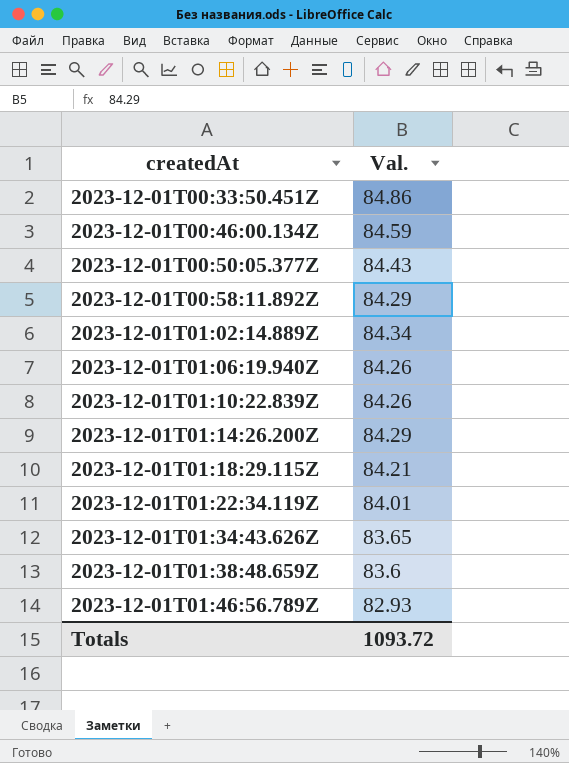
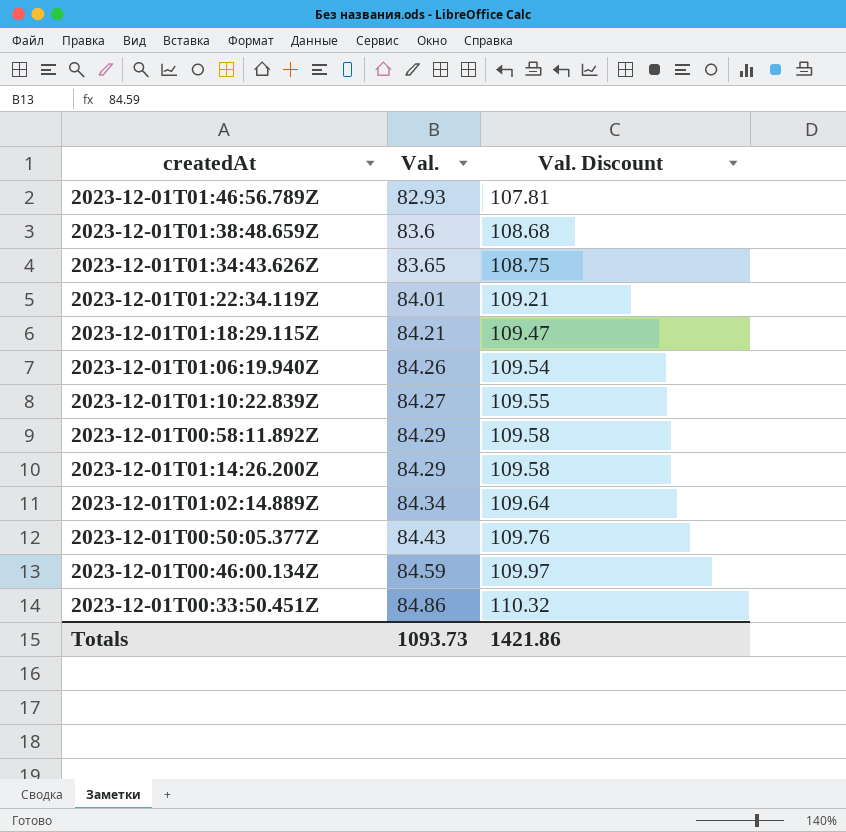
row order: createdAt ascending -> Val. ascending
column Val. Discount | formula: none -> [Val.] * 1.3
2023-12-01T01:10:22.839Z | Val.: 84.26 -> 84.27
Totals | Val.: 1093.72 -> 1093.73

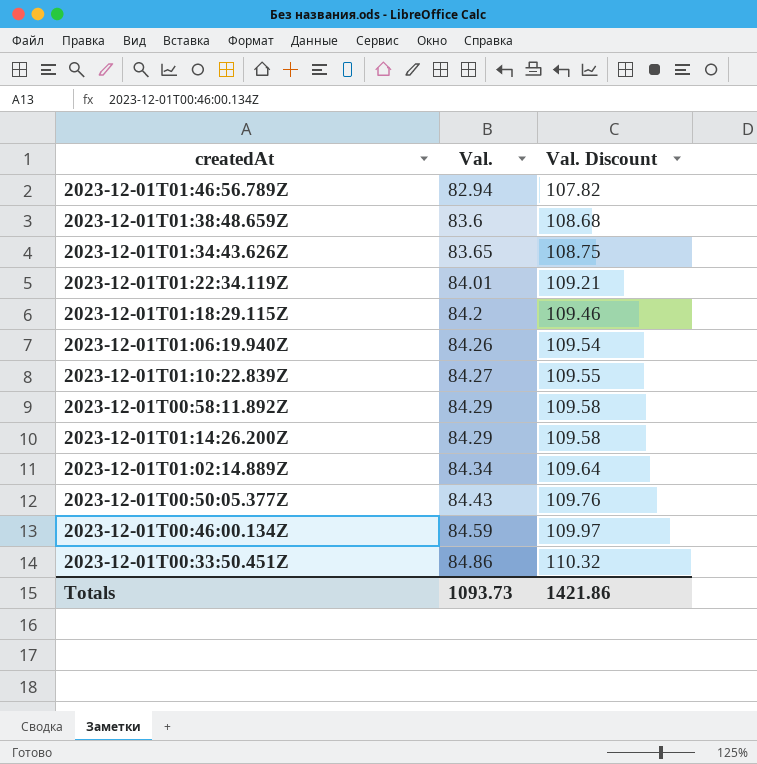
2023-12-01T01:46:56.789Z | Val.: 82.93 -> 82.94
2023-12-01T01:46:56.789Z | Val. Discount: 107.81 -> 107.82
2023-12-01T01:18:29.115Z | Val.: 84.21 -> 84.2
2023-12-01T01:18:29.115Z | Val. Discount: 109.47 -> 109.46

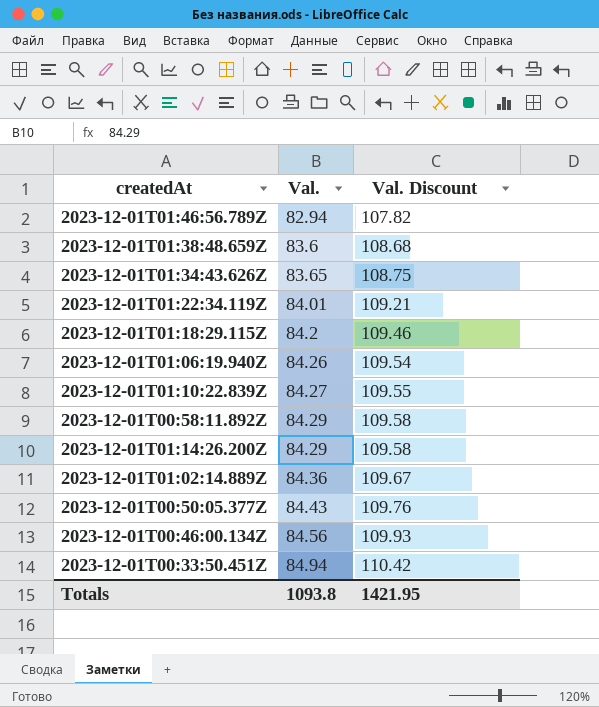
2023-12-01T01:02:14.889Z | Val.: 84.34 -> 84.36
2023-12-01T01:02:14.889Z | Val. Discount: 109.64 -> 109.67
2023-12-01T00:46:00.134Z | Val.: 84.59 -> 84.56
2023-12-01T00:46:00.134Z | Val. Discount: 109.97 -> 109.93
2023-12-01T00:33:50.451Z | Val.: 84.86 -> 84.94
2023-12-01T00:33:50.451Z | Val. Discount: 110.32 -> 110.42
Totals | Val.: 1093.73 -> 1093.8
Totals | Val. Discount: 1421.86 -> 1421.95

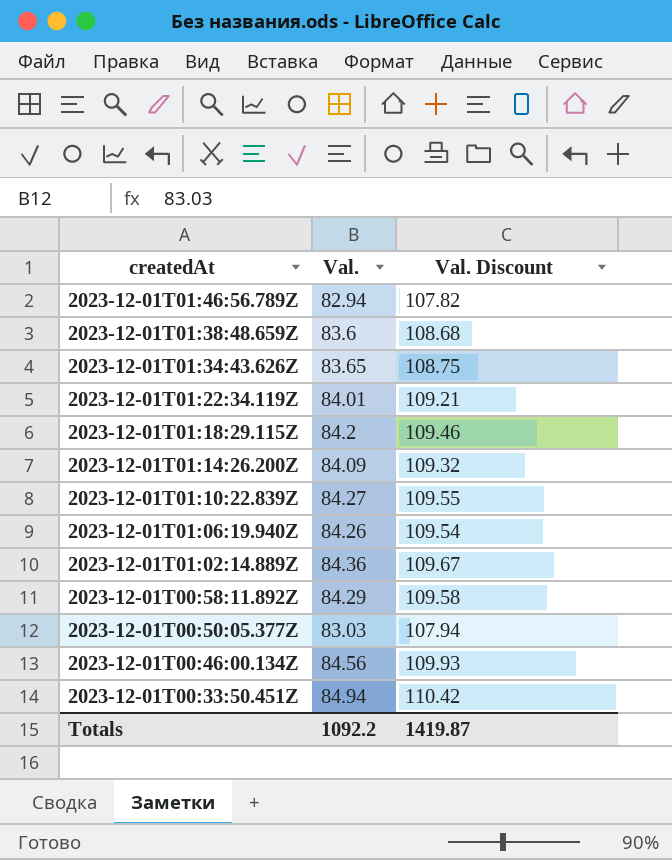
row order: Val. ascending -> createdAt descending
2023-12-01T01:14:26.200Z | Val.: 84.29 -> 84.09
2023-12-01T01:14:26.200Z | Val. Discount: 109.58 -> 109.32
2023-12-01T00:50:05.377Z | Val.: 84.43 -> 83.03
2023-12-01T00:50:05.377Z | Val. Discount: 109.76 -> 107.94
Totals | Val.: 1093.8 -> 1092.2
Totals | Val. Discount: 1421.95 -> 1419.87

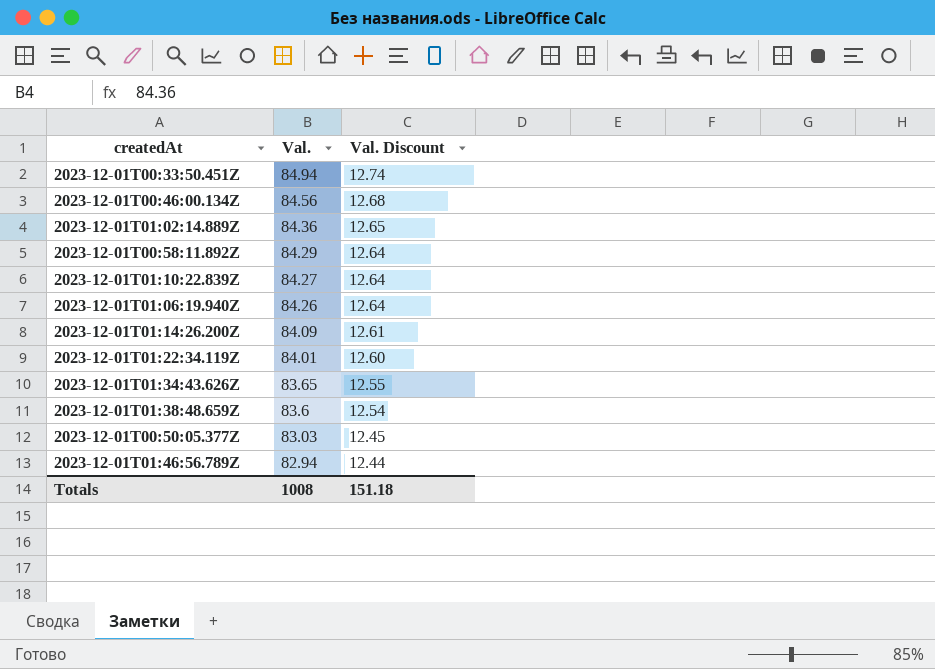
row order: createdAt descending -> Val. descending
column Val. Discount | formula: [Val.] * 1.3 -> [Val.] * 0.15
row 2023-12-01T01:18:29.115Z: 84.2 | 109.46 -> none
Totals | Val.: 1092.2 -> 1008
Totals | Val. Discount: 1419.87 -> 151.18

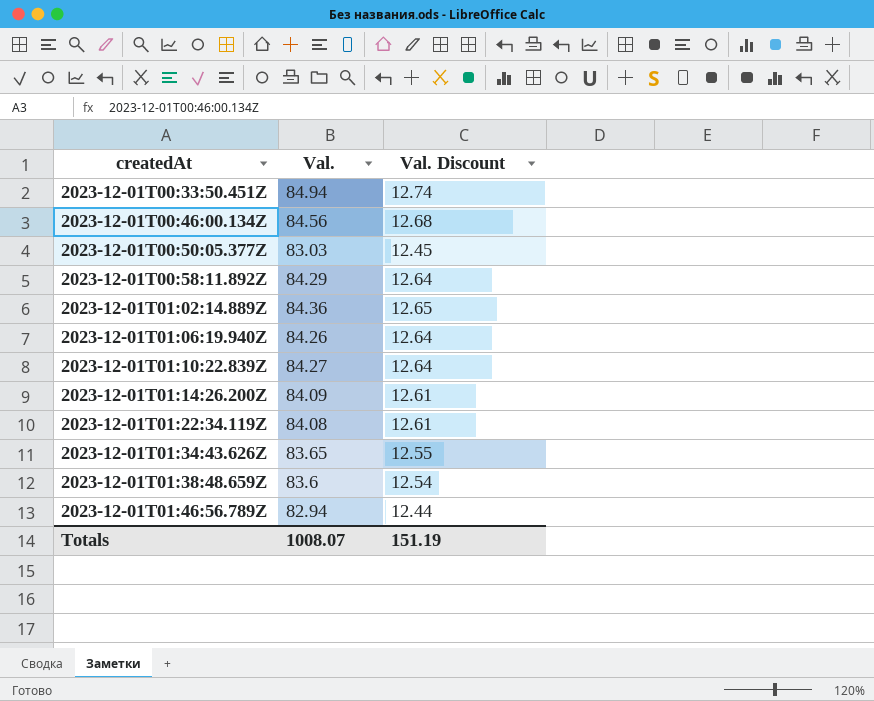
row order: Val. descending -> createdAt ascending
2023-12-01T01:22:34.119Z | Val.: 84.01 -> 84.08
2023-12-01T01:22:34.119Z | Val. Discount: 12.60 -> 12.61
Totals | Val.: 1008 -> 1008.07
Totals | Val. Discount: 151.18 -> 151.19

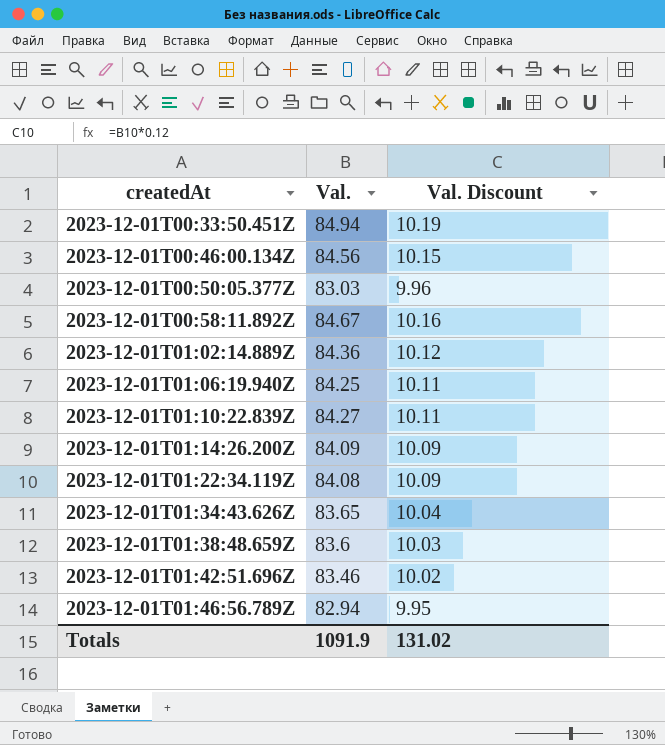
column Val. Discount | formula: [Val.] * 0.15 -> [Val.] * 0.12
2023-12-01T00:58:11.892Z | Val.: 84.29 -> 84.67
2023-12-01T01:06:19.940Z | Val.: 84.26 -> 84.25
row 2023-12-01T01:42:51.696Z: none -> 83.46 | 10.02
Totals | Val.: 1008.07 -> 1091.9
Totals | Val. Discount: 151.19 -> 131.02

